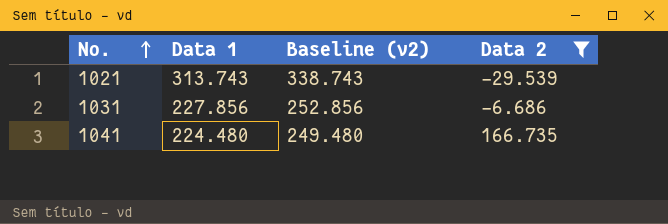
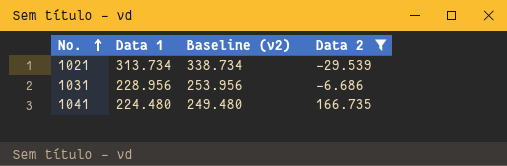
1021 | Data 1: 313.743 -> 313.734
1021 | Baseline (v2): 338.743 -> 338.734
1031 | Data 1: 227.856 -> 228.956
1031 | Baseline (v2): 252.856 -> 253.956

